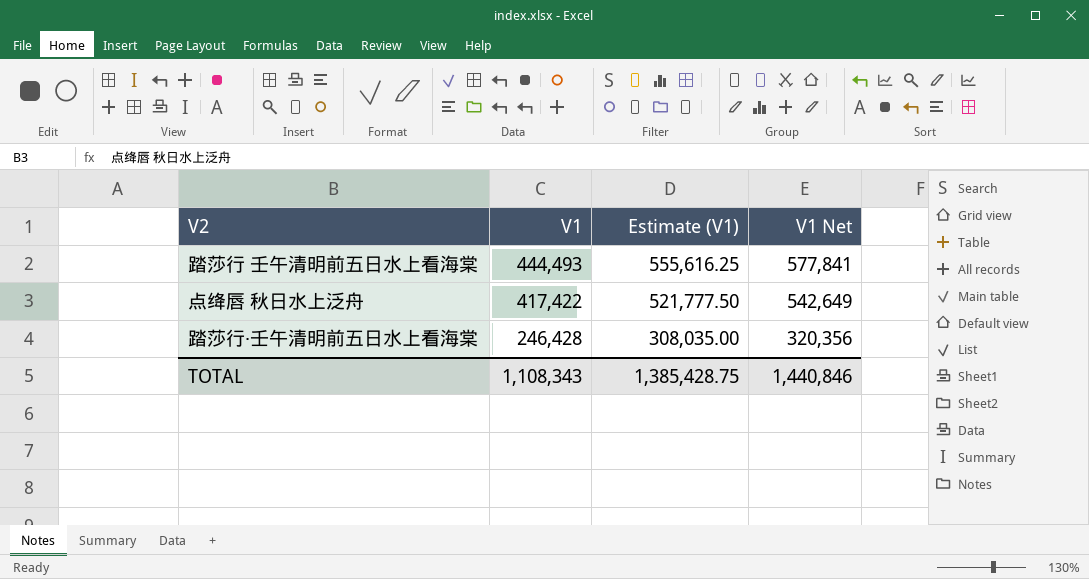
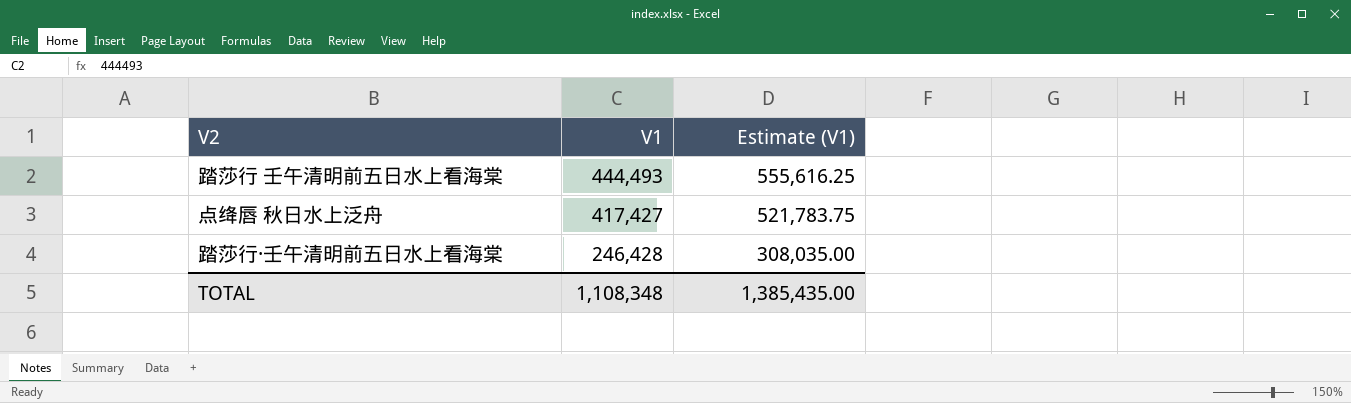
column V1 Net | formula: [V1] * 1.3 -> none
点绛唇 秋日水上泛舟 | V1: 417,422 -> 417,427
点绛唇 秋日水上泛舟 | Estimate (V1): 521,777.50 -> 521,783.75
TOTAL | V1: 1,108,343 -> 1,108,348
TOTAL | Estimate (V1): 1,385,428.75 -> 1,385,435.00

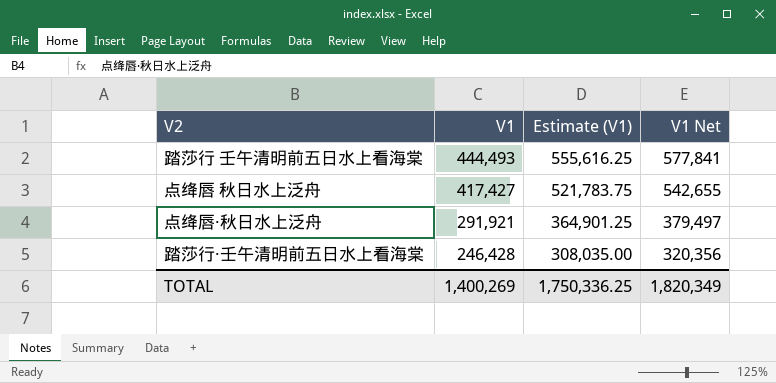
column V1 Net | formula: none -> [V1] * 1.3
row 点绛唇·秋日水上泛舟: none -> 291,921 | 364,901.25 | 379,497
TOTAL | V1: 1,108,348 -> 1,400,269
TOTAL | Estimate (V1): 1,385,435.00 -> 1,750,336.25

